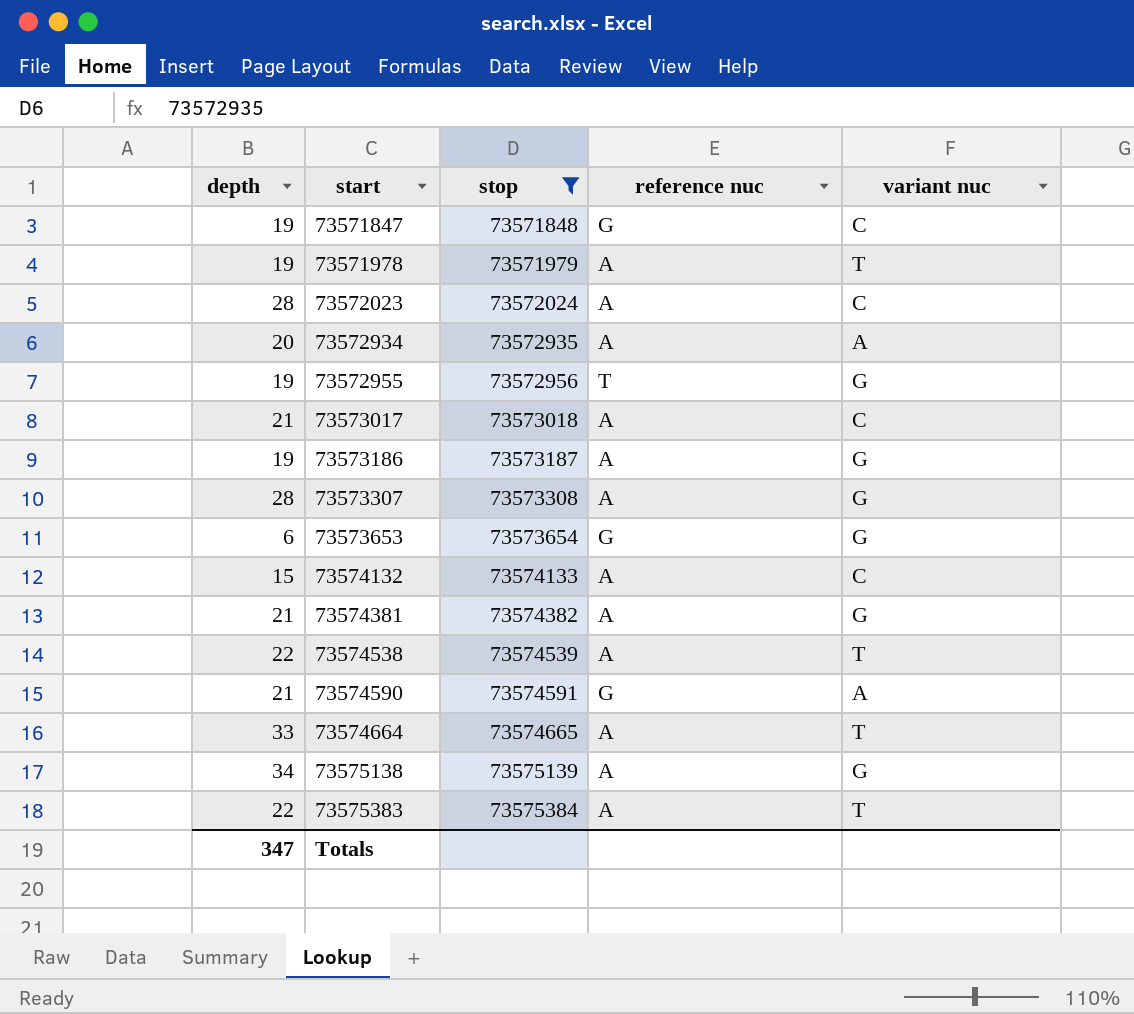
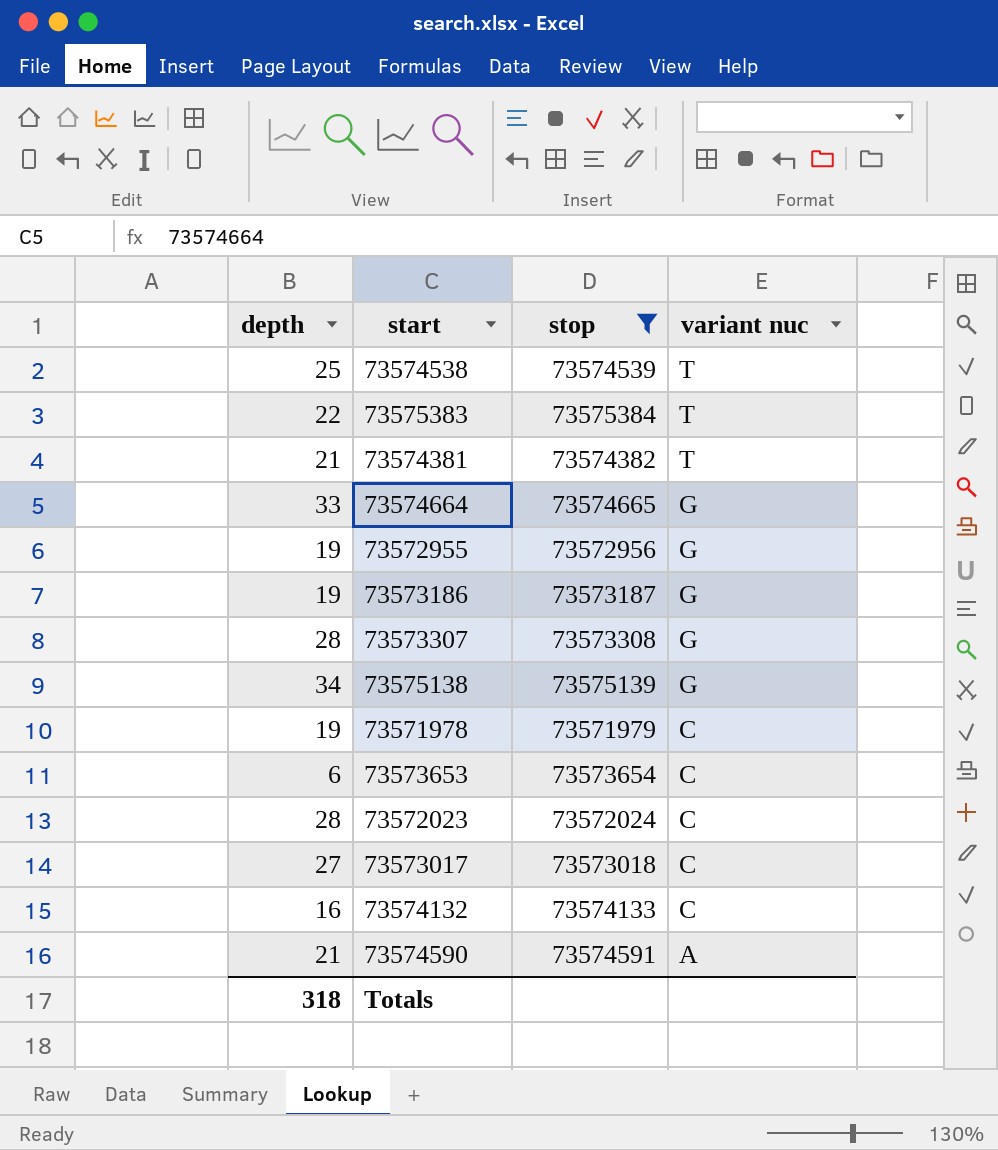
row order: start ascending -> variant nuc descending
column reference nuc | position: 4 -> none
row 73571847: 19 | 73571848 | G | C -> none
row 73572934: 20 | 73572935 | A | A -> none
73574538 | depth: 22 -> 25
73574381 | variant nuc: G -> T
73574664 | variant nuc: T -> G
73571978 | variant nuc: T -> C
73573653 | variant nuc: G -> C
73573017 | depth: 21 -> 27
73574132 | depth: 15 -> 16
Totals | depth: 347 -> 318

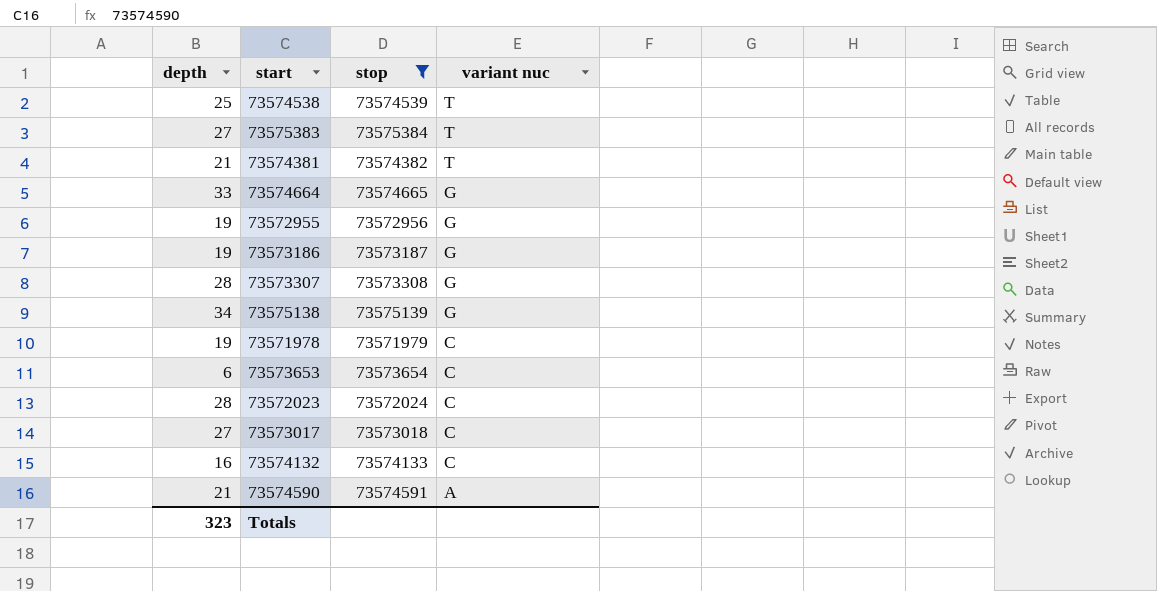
73575383 | depth: 22 -> 27
Totals | depth: 318 -> 323

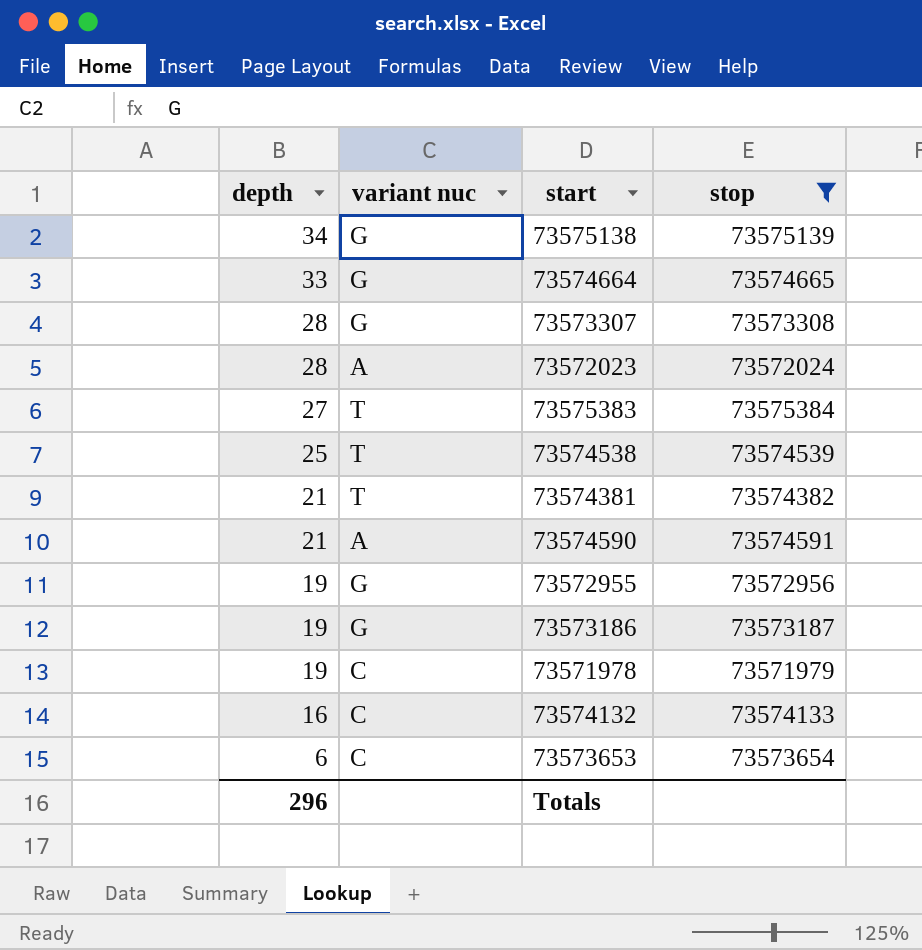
row order: variant nuc descending -> depth descending
column variant nuc | position: 4 -> 2
row 73573017: 27 | 73573018 | C -> none
73572023 | variant nuc: C -> A
Totals | depth: 323 -> 296

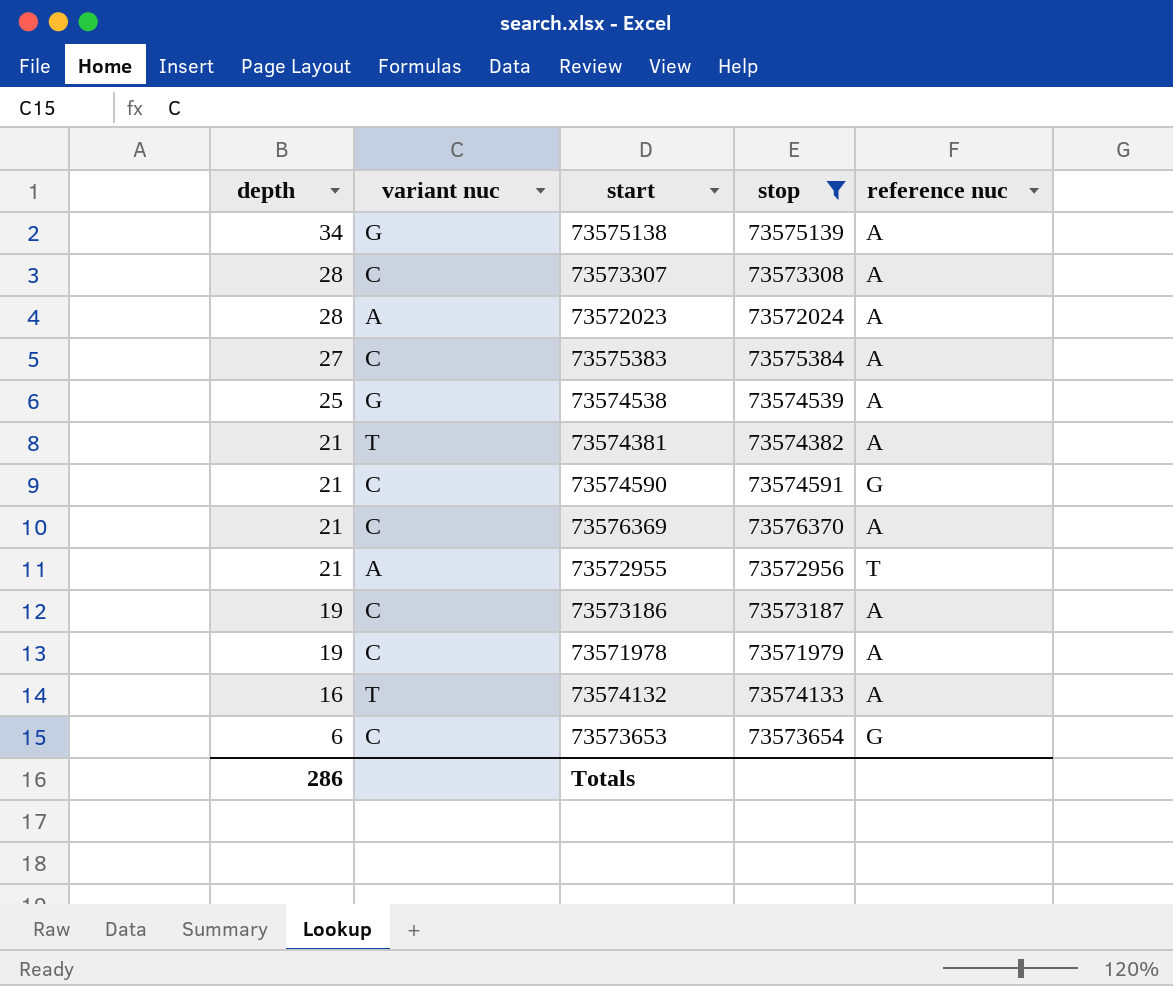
column reference nuc | position: none -> 5
row 73574664: 33 | G | 73574665 -> none
73573307 | variant nuc: G -> C
73575383 | variant nuc: T -> C
73574538 | variant nuc: T -> G
73574590 | variant nuc: A -> C
row 73576369: none -> 21 | C | 73576370 | A
73572955 | depth: 19 -> 21
73572955 | variant nuc: G -> A
73573186 | variant nuc: G -> C
73574132 | variant nuc: C -> T
Totals | depth: 296 -> 286

